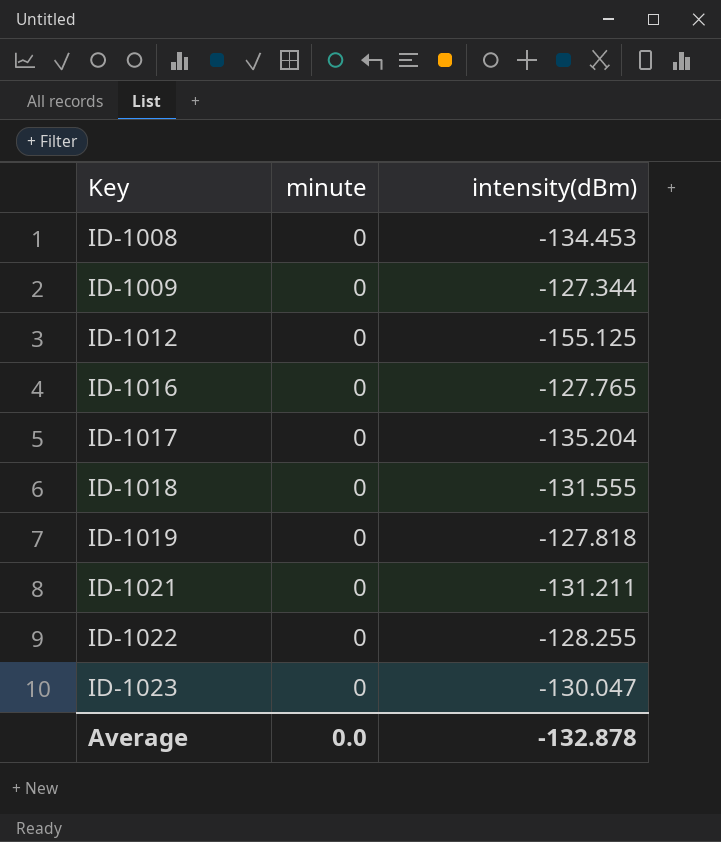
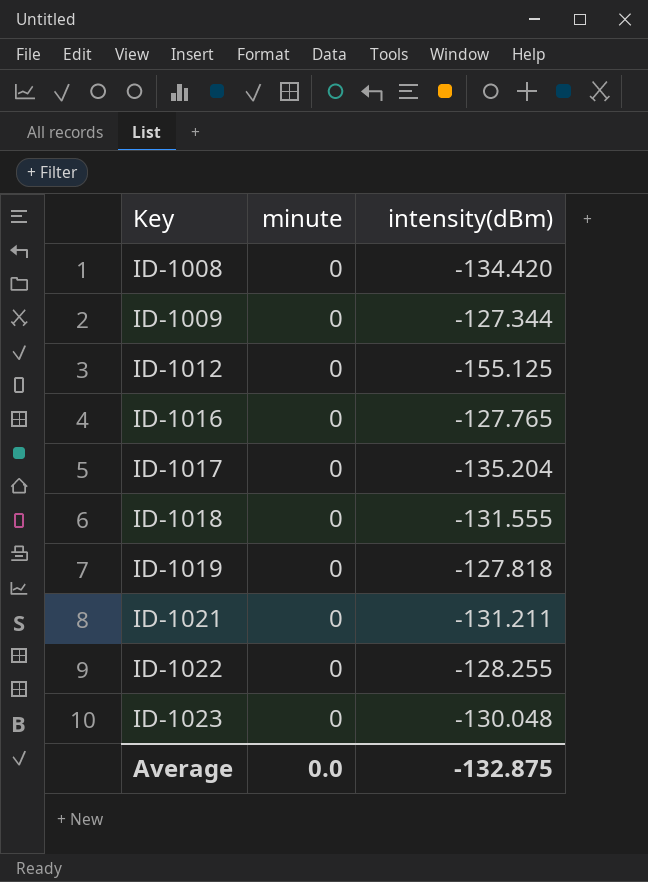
ID-1008 | intensity(dBm): -134.453 -> -134.420
ID-1023 | intensity(dBm): -130.047 -> -130.048
Average | intensity(dBm): -132.878 -> -132.875

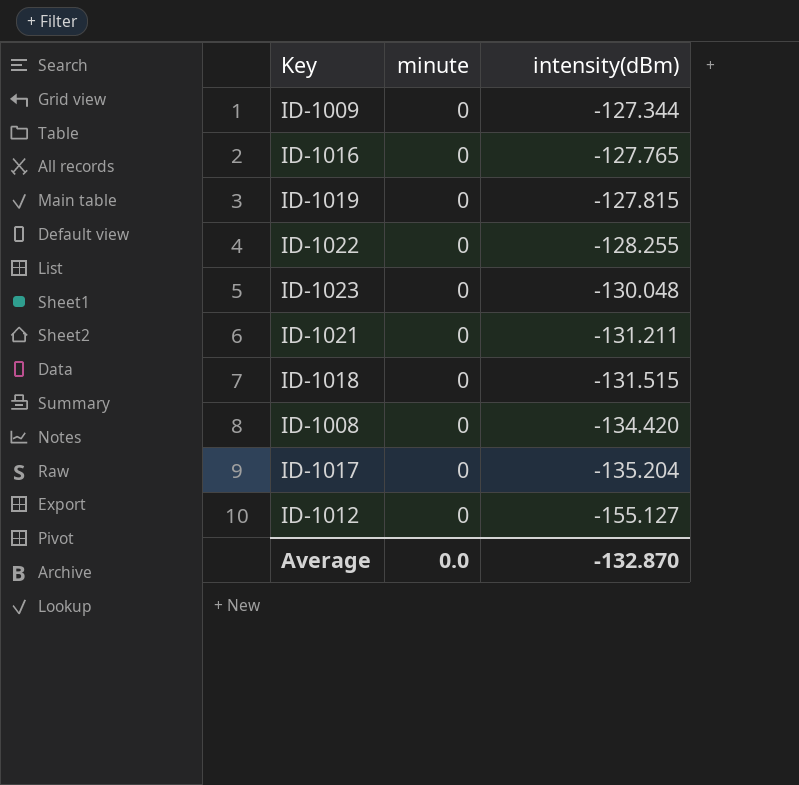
row order: Key ascending -> intensity(dBm) descending
ID-1019 | intensity(dBm): -127.818 -> -127.815
ID-1018 | intensity(dBm): -131.555 -> -131.515
ID-1012 | intensity(dBm): -155.125 -> -155.127
Average | intensity(dBm): -132.875 -> -132.870

